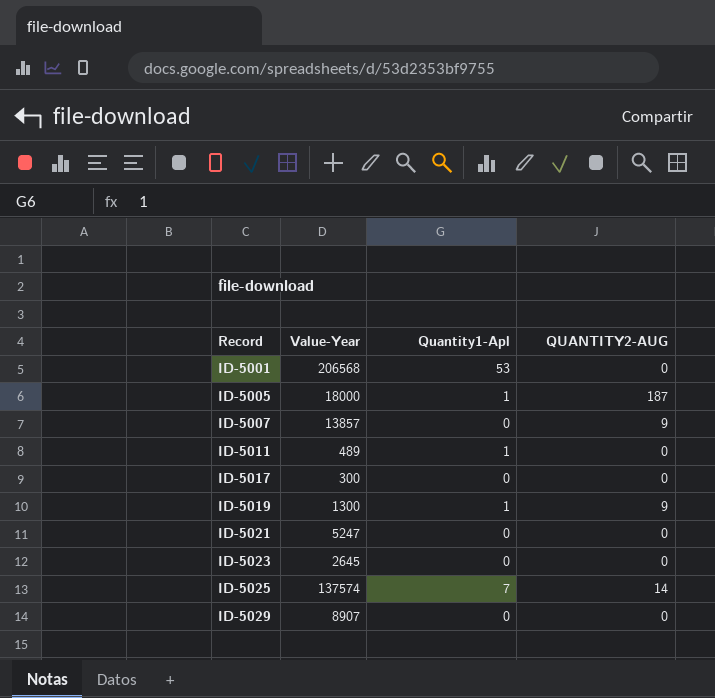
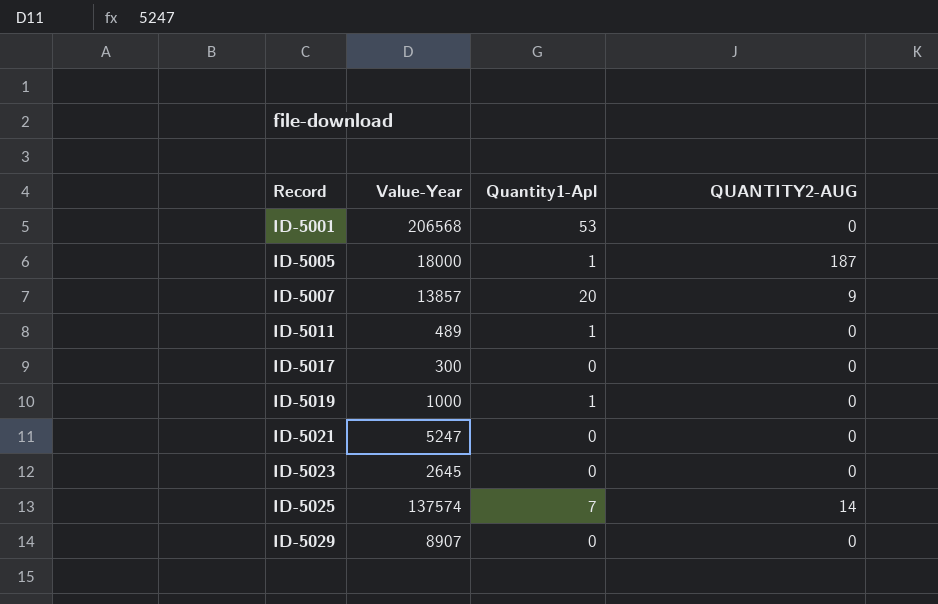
ID-5007 | Quantity1-Apl: 0 -> 20
ID-5019 | Value-Year: 1300 -> 1000
ID-5019 | QUANTITY2-AUG: 9 -> 0

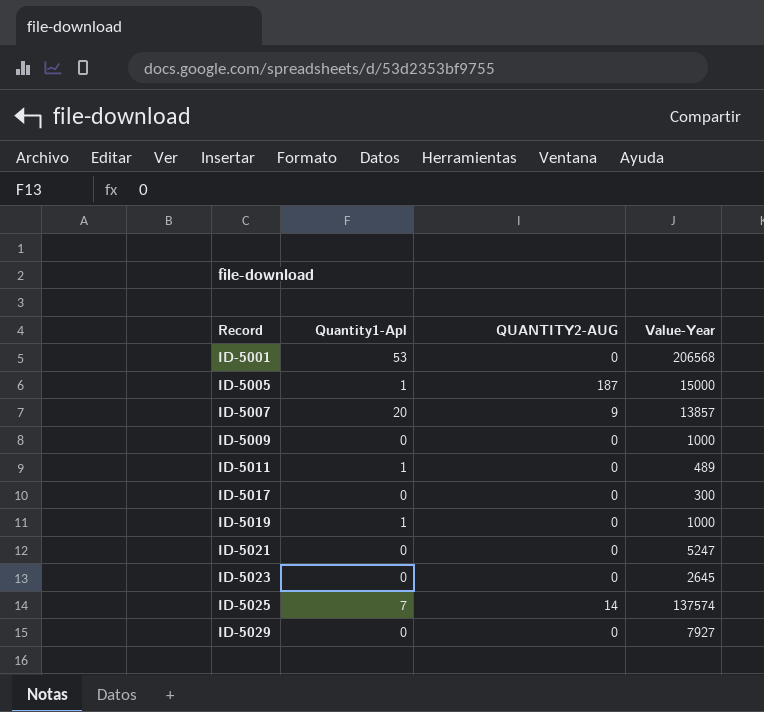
column Value-Year | position: 2 -> 4
ID-5005 | Value-Year: 18000 -> 15000
row ID-5009: none -> 0 | 0 | 1000
ID-5029 | Value-Year: 8907 -> 7927

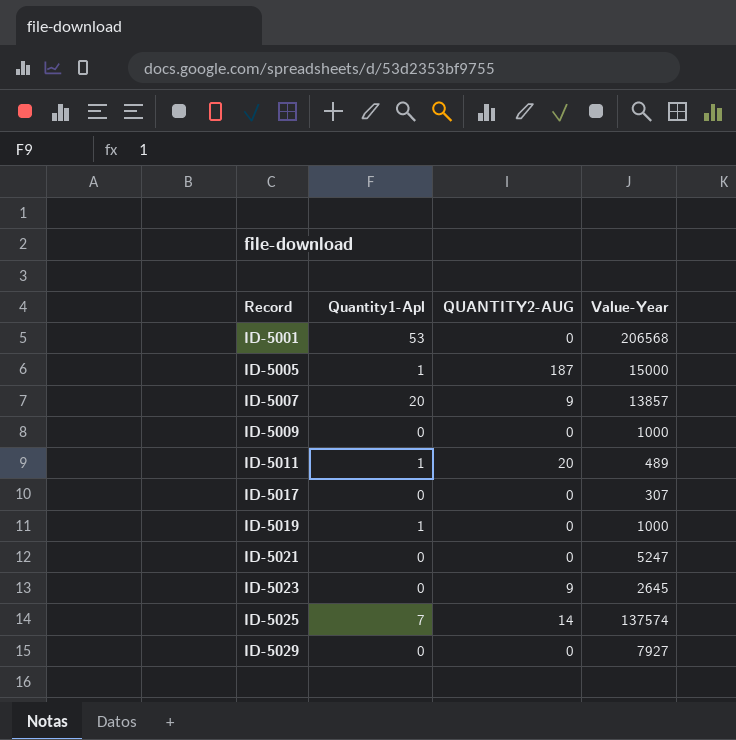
ID-5011 | QUANTITY2-AUG: 0 -> 20
ID-5017 | Value-Year: 300 -> 307
ID-5023 | QUANTITY2-AUG: 0 -> 9

